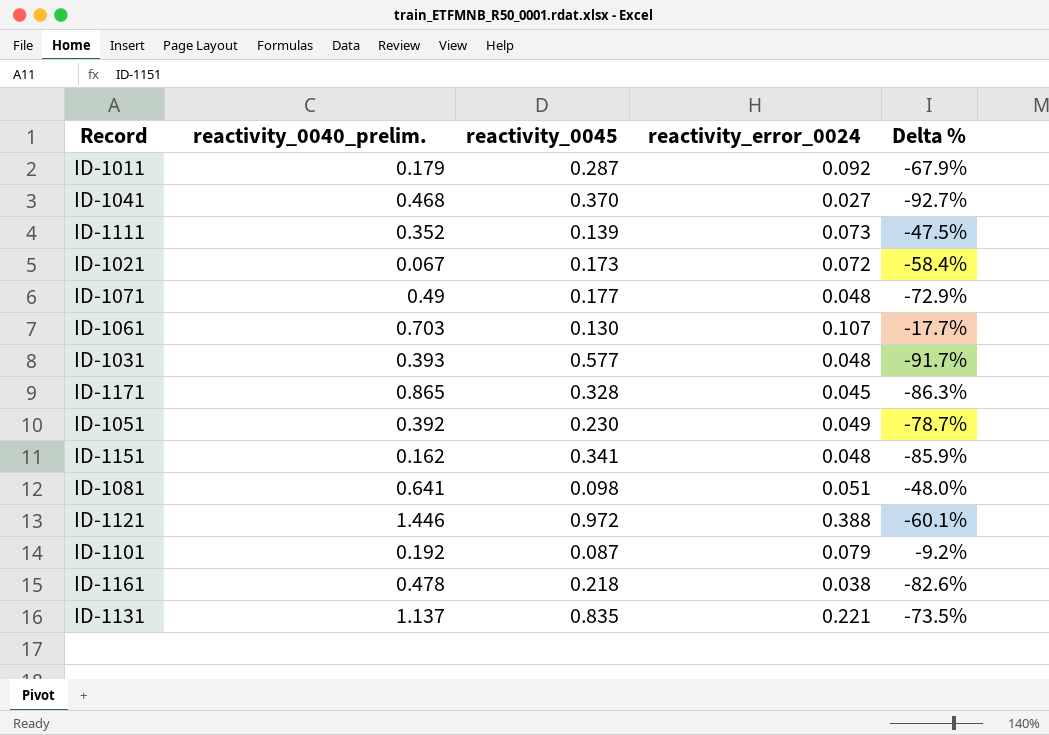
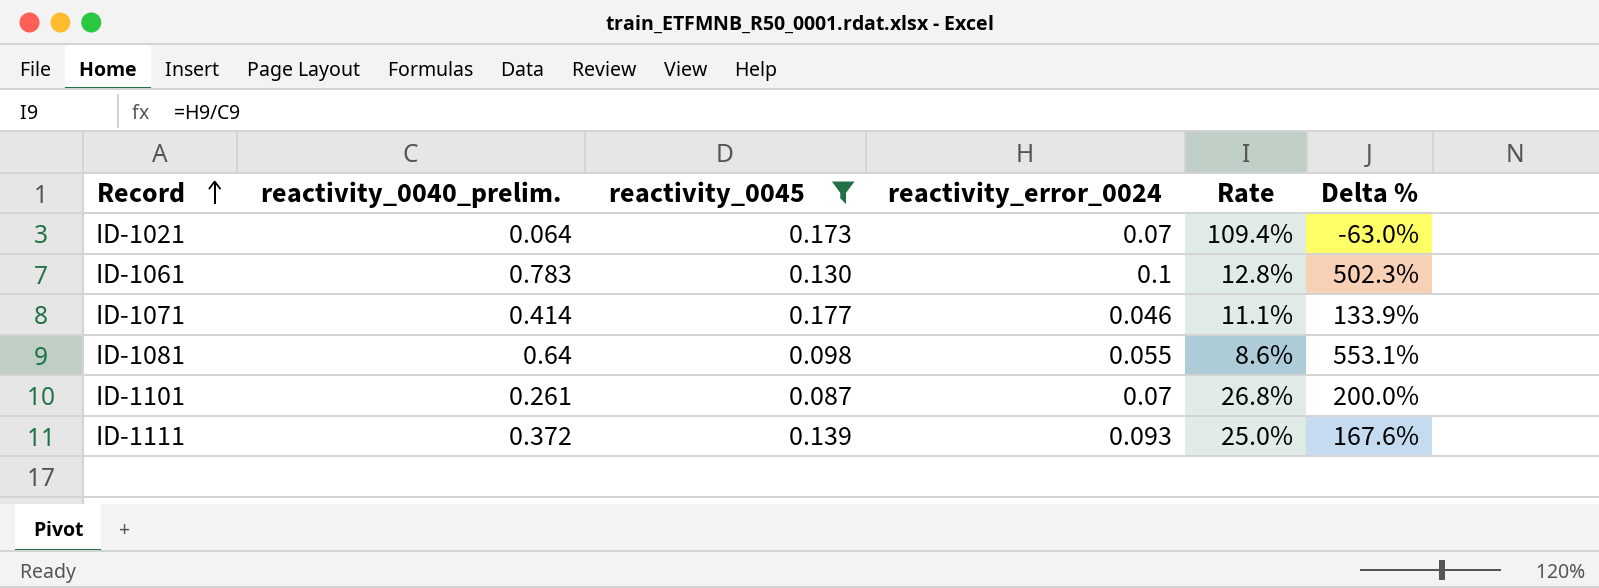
filter: none -> reactivity_0045 <= 0.177
row order: none -> Record ascending
column Rate | formula: none -> [reactivity_error_0024] / [reactivity_0040_prelim.]
column Delta % | formula: ([reactivity_error_0024] - [reactivity_0045]) / [reactivity_0045] -> ([reactivity_0040_prelim.] - [reactivity_0045]) / [reactivity_0045]
ID-1021 | reactivity_0040_prelim.: 0.067 -> 0.064
ID-1021 | reactivity_error_0024: 0.072 -> 0.07
ID-1061 | reactivity_0040_prelim.: 0.703 -> 0.783
ID-1061 | reactivity_error_0024: 0.107 -> 0.1
ID-1071 | reactivity_0040_prelim.: 0.49 -> 0.414
ID-1071 | reactivity_error_0024: 0.048 -> 0.046
ID-1081 | reactivity_0040_prelim.: 0.641 -> 0.64
ID-1081 | reactivity_error_0024: 0.051 -> 0.055
ID-1101 | reactivity_0040_prelim.: 0.192 -> 0.261
ID-1101 | reactivity_error_0024: 0.079 -> 0.07
ID-1111 | reactivity_0040_prelim.: 0.352 -> 0.372
ID-1111 | reactivity_error_0024: 0.073 -> 0.093

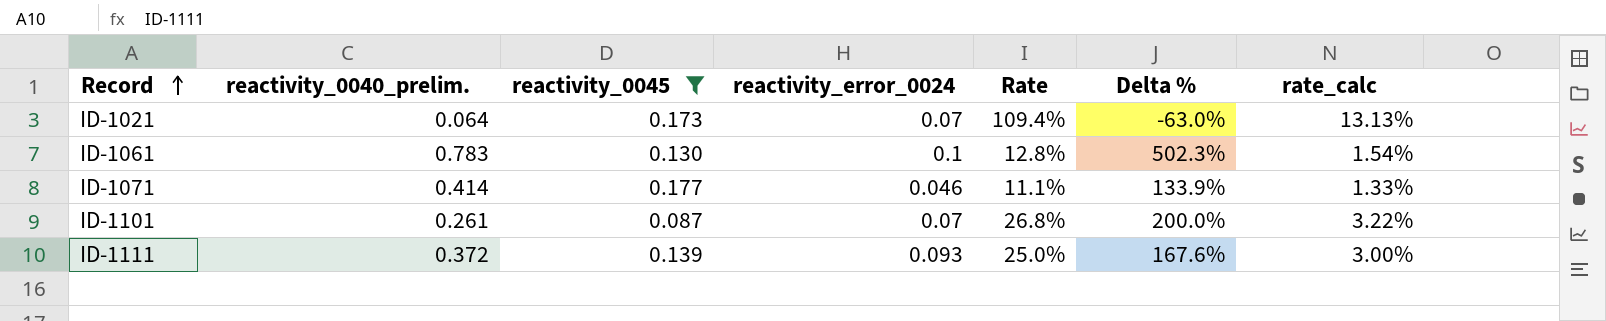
column rate_calc | formula: none -> [Rate] * 0.12
row ID-1081: 0.64 | 0.098 | 0.055 | 8.6% | 553.1% -> none

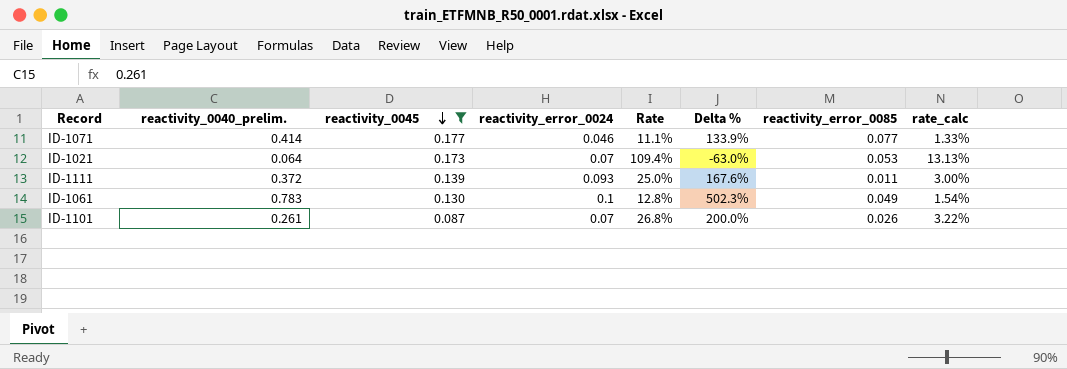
row order: Record ascending -> reactivity_0045 descending
column reactivity_error_0085 | position: none -> 7

